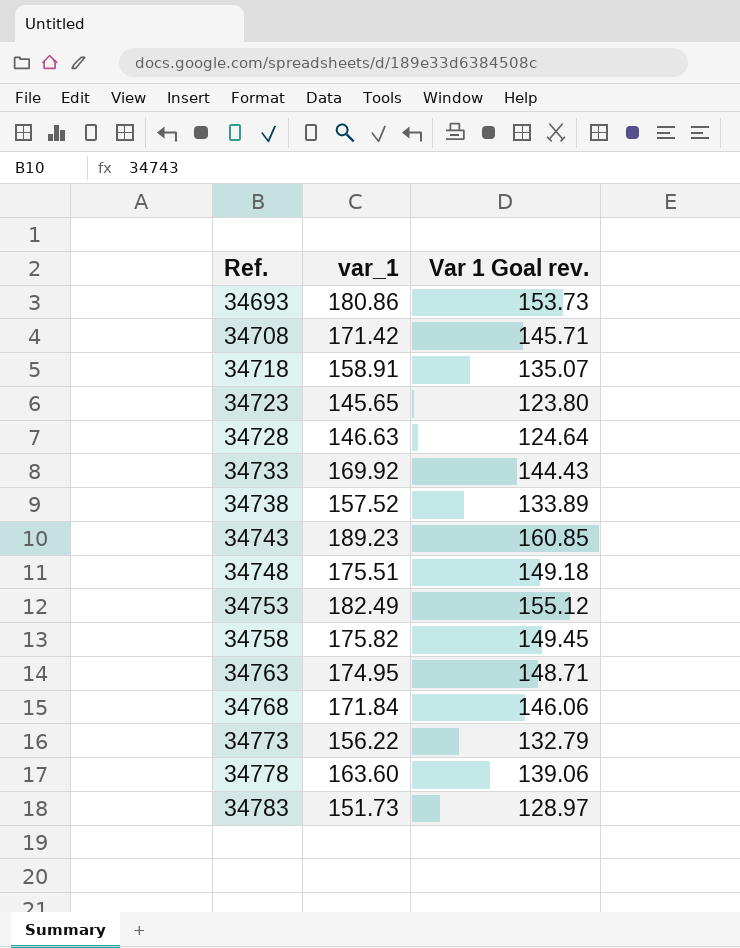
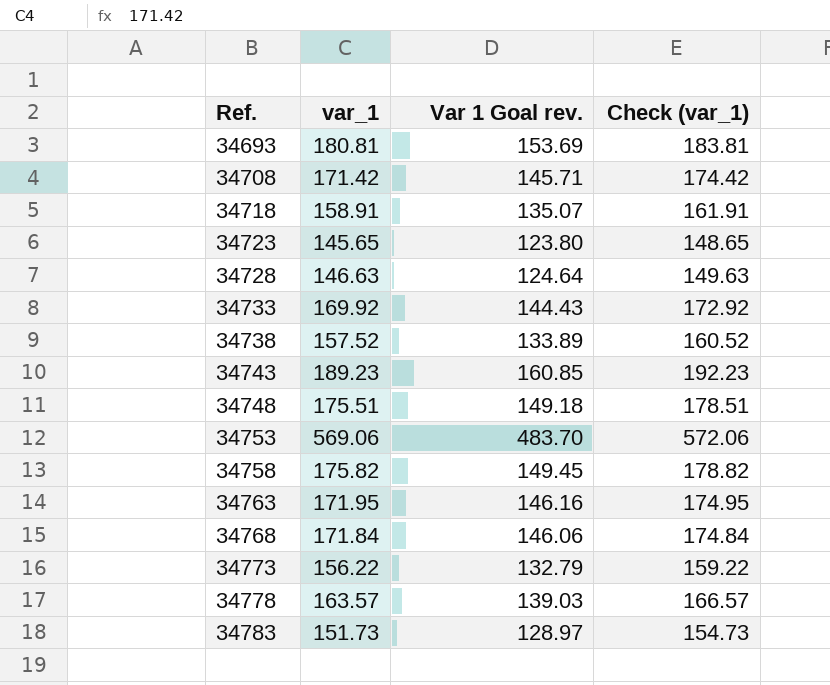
column Check (var_1) | formula: none -> [var_1] + 3
34693 | var_1: 180.86 -> 180.81
34693 | Var 1 Goal rev.: 153.73 -> 153.69
34753 | var_1: 182.49 -> 569.06
34753 | Var 1 Goal rev.: 155.12 -> 483.70
34763 | var_1: 174.95 -> 171.95
34763 | Var 1 Goal rev.: 148.71 -> 146.16
34778 | var_1: 163.60 -> 163.57
34778 | Var 1 Goal rev.: 139.06 -> 139.03

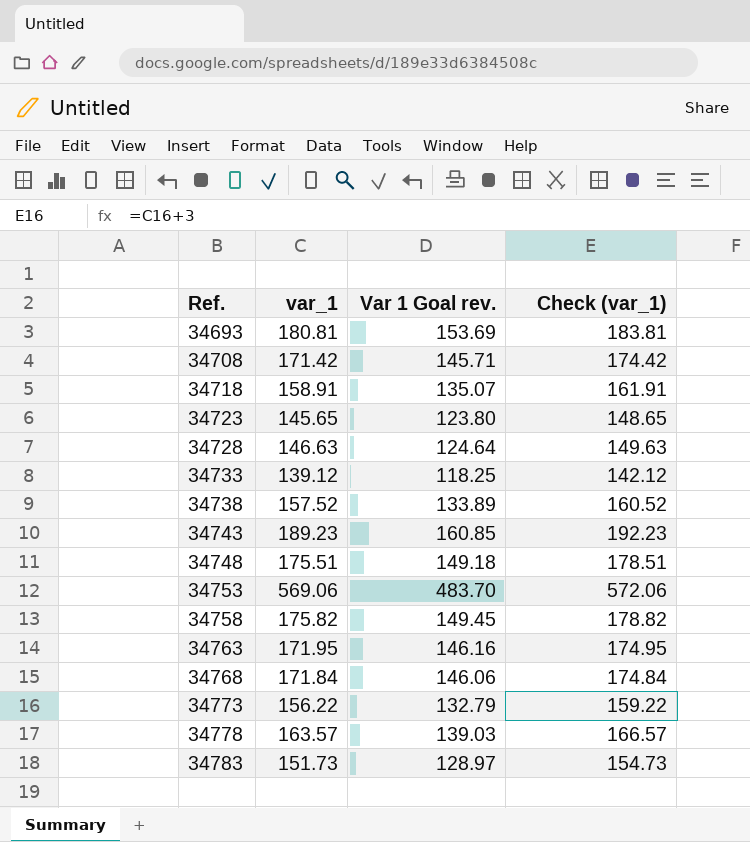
34733 | var_1: 169.92 -> 139.12
34733 | Var 1 Goal rev.: 144.43 -> 118.25
34733 | Check (var_1): 172.92 -> 142.12

